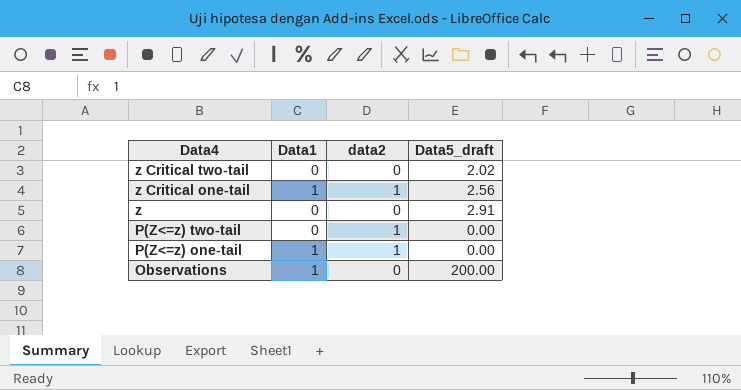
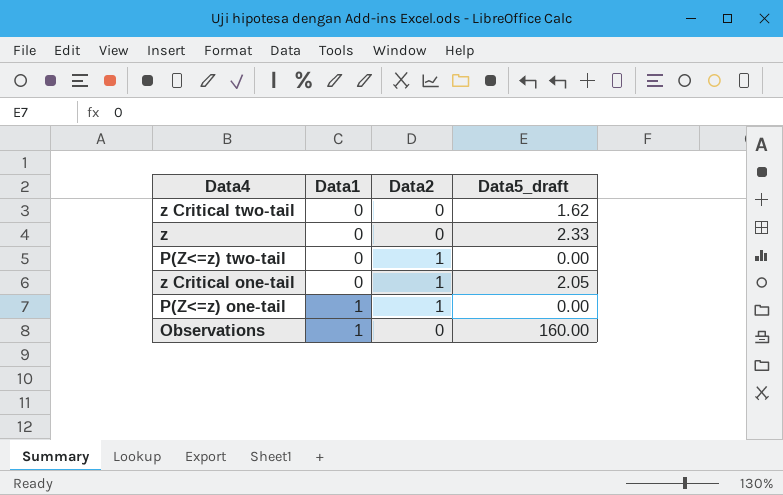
row order: Data4 descending -> Data1 ascending
column name: data2 -> Data2
z Critical two-tail | Data5_draft: 2.02 -> 1.62
z | Data5_draft: 2.91 -> 2.33
z Critical one-tail | Data1: 1 -> 0
z Critical one-tail | Data5_draft: 2.56 -> 2.05
Observations | Data5_draft: 200.00 -> 160.00

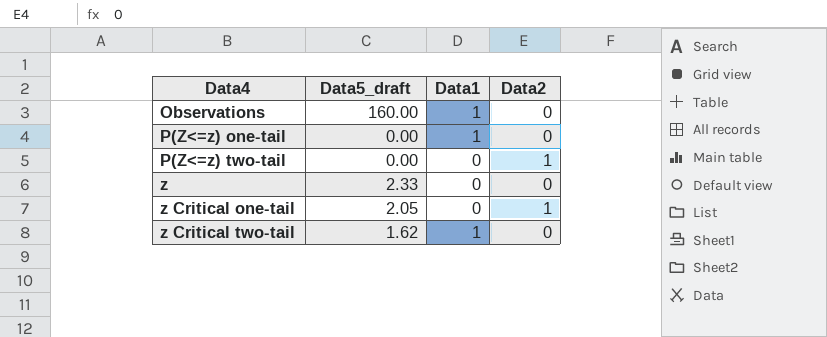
row order: Data1 ascending -> Data4 ascending
column Data5_draft | position: 4 -> 2
P(Z<=z) one-tail | Data2: 1 -> 0
z Critical two-tail | Data1: 0 -> 1

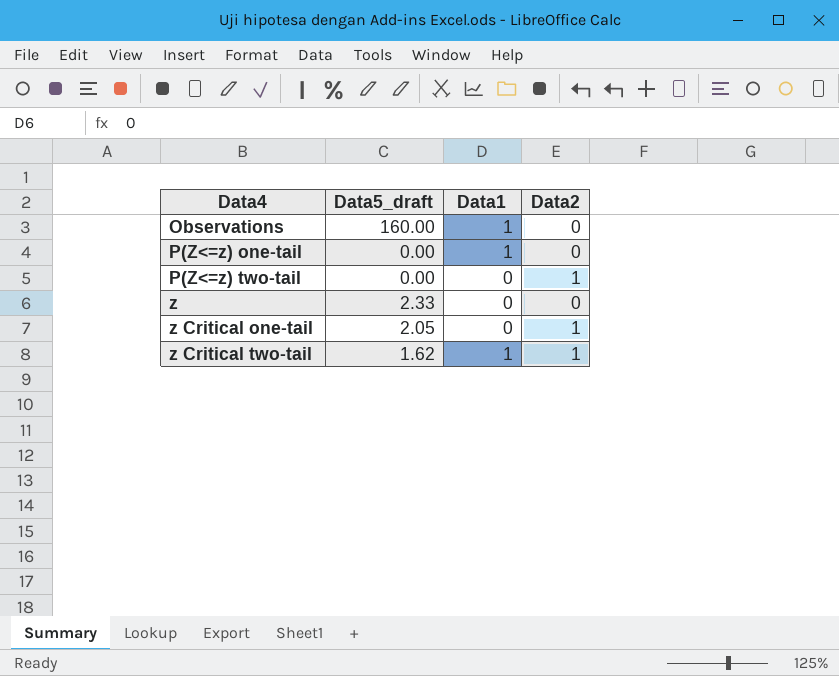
z Critical two-tail | Data2: 0 -> 1

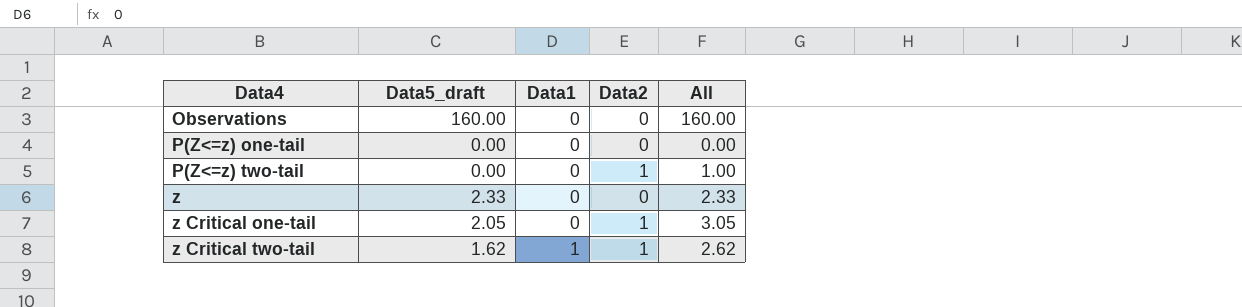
column All | formula: none -> [Data5_draft] + [Data2]
Observations | Data1: 1 -> 0
P(Z<=z) one-tail | Data1: 1 -> 0

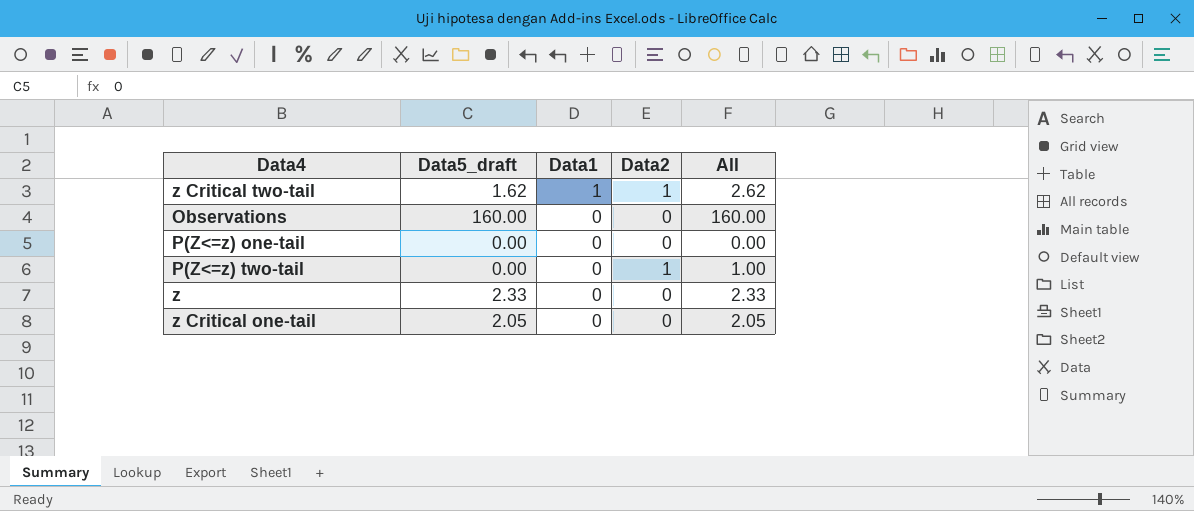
row order: Data4 ascending -> Data1 descending
z Critical one-tail | Data2: 1 -> 0
z Critical one-tail | All: 3.05 -> 2.05

